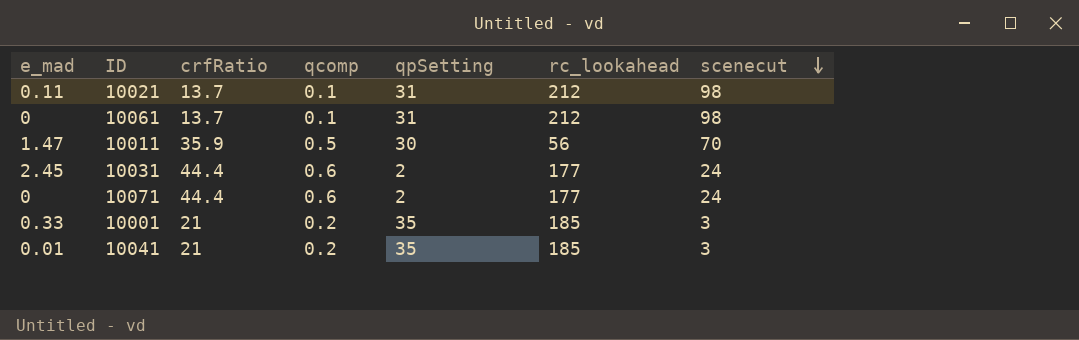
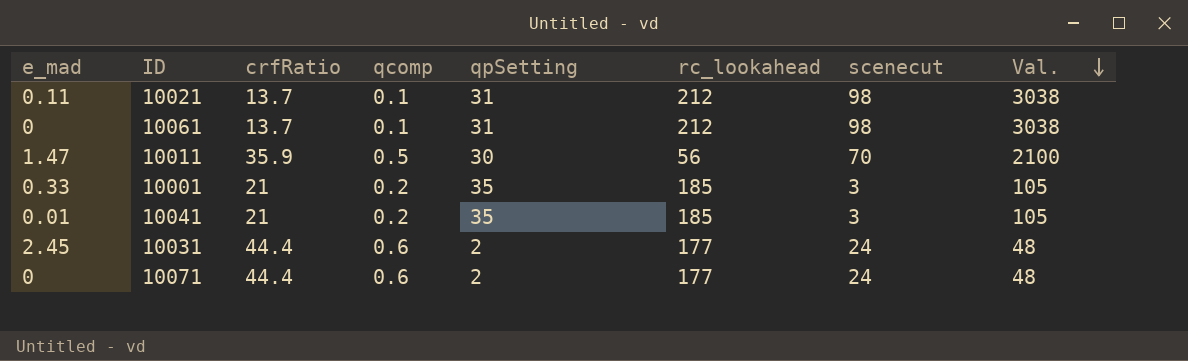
row order: scenecut descending -> Val. descending
column Val. | formula: none -> [qpSetting] * [scenecut]

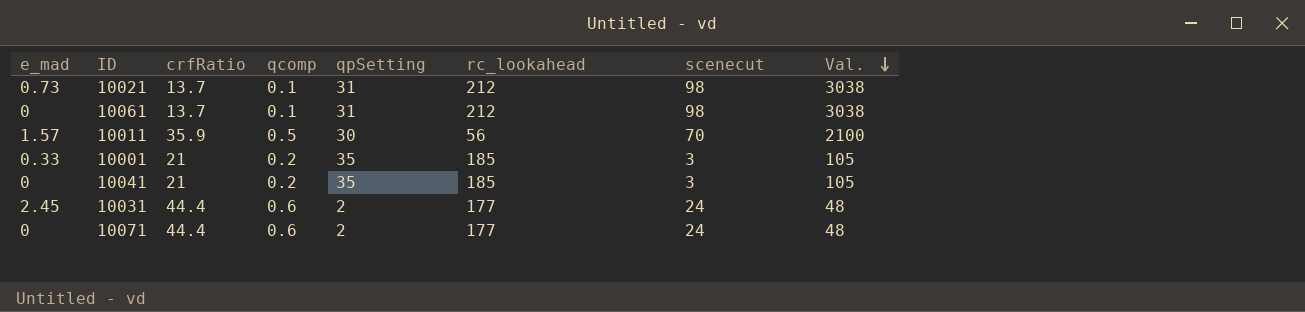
10021 | e_mad: 0.11 -> 0.73
10011 | e_mad: 1.47 -> 1.57
10041 | e_mad: 0.01 -> 0

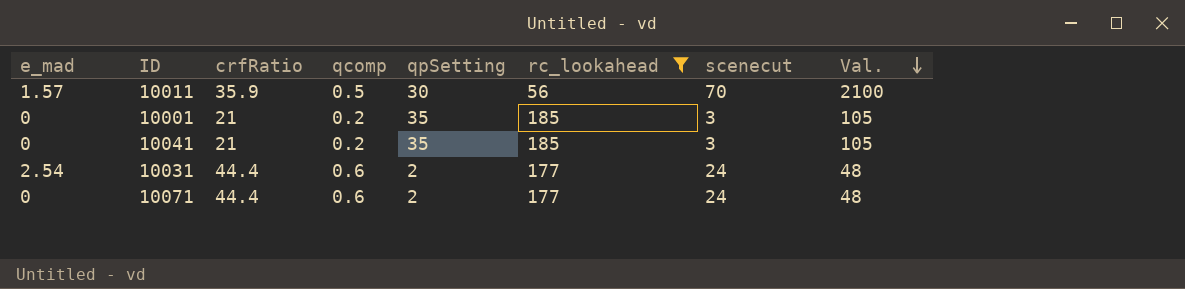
filter: none -> rc_lookahead != 212
10001 | e_mad: 0.33 -> 0
10031 | e_mad: 2.45 -> 2.54

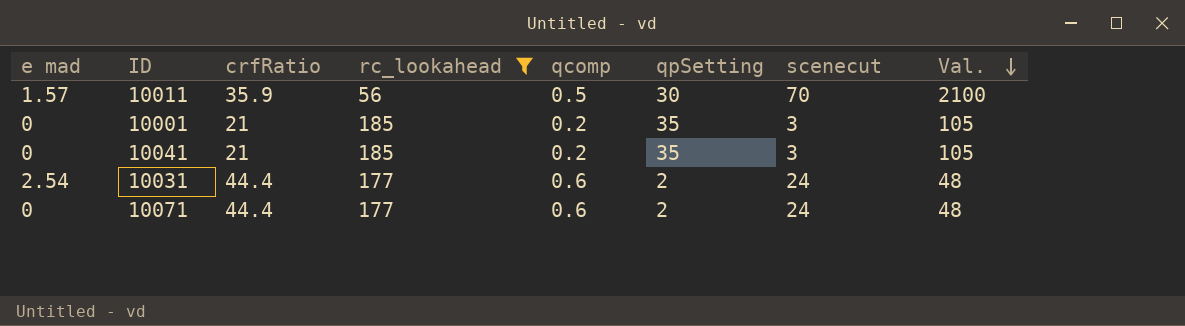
column name: e_mad -> e mad
column rc_lookahead | position: 6 -> 4

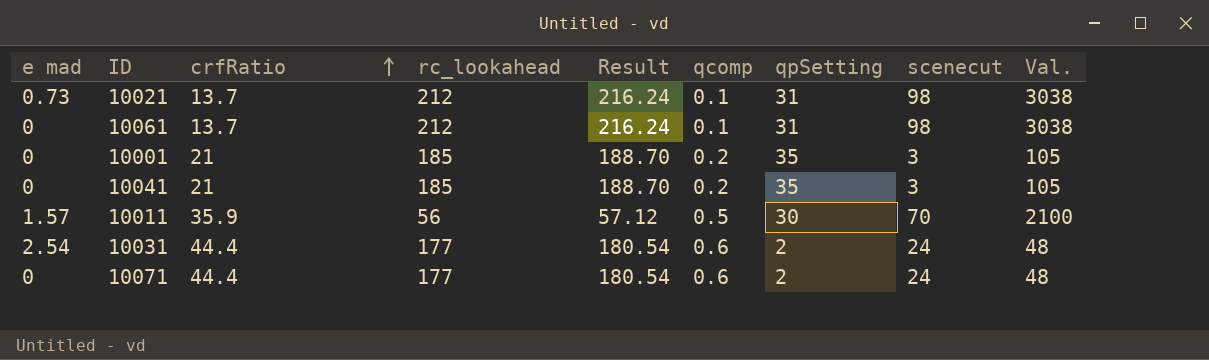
filter: rc_lookahead != 212 -> none
row order: Val. descending -> crfRatio ascending
column Result | formula: none -> [rc_lookahead] * 1.02

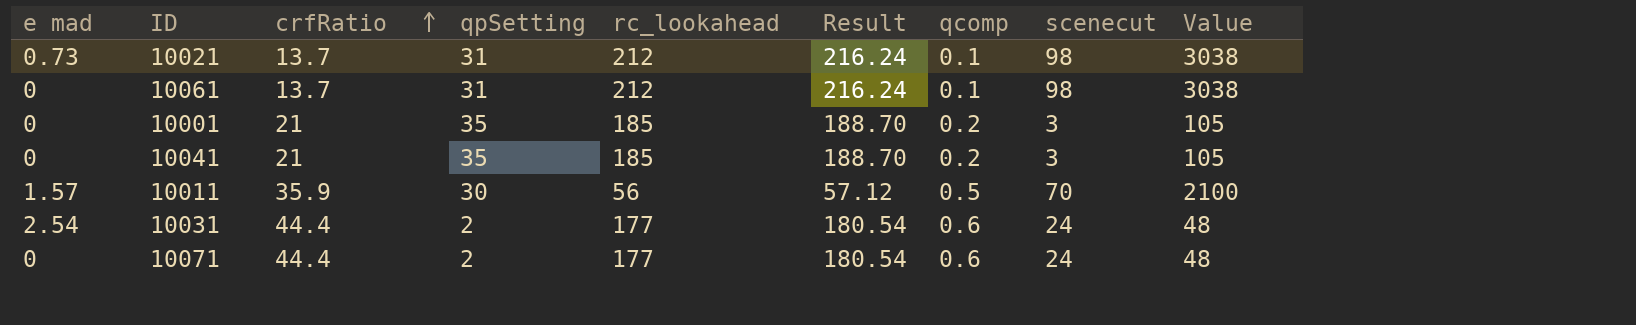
column qpSetting | position: 7 -> 4
column name: Val. -> Value

